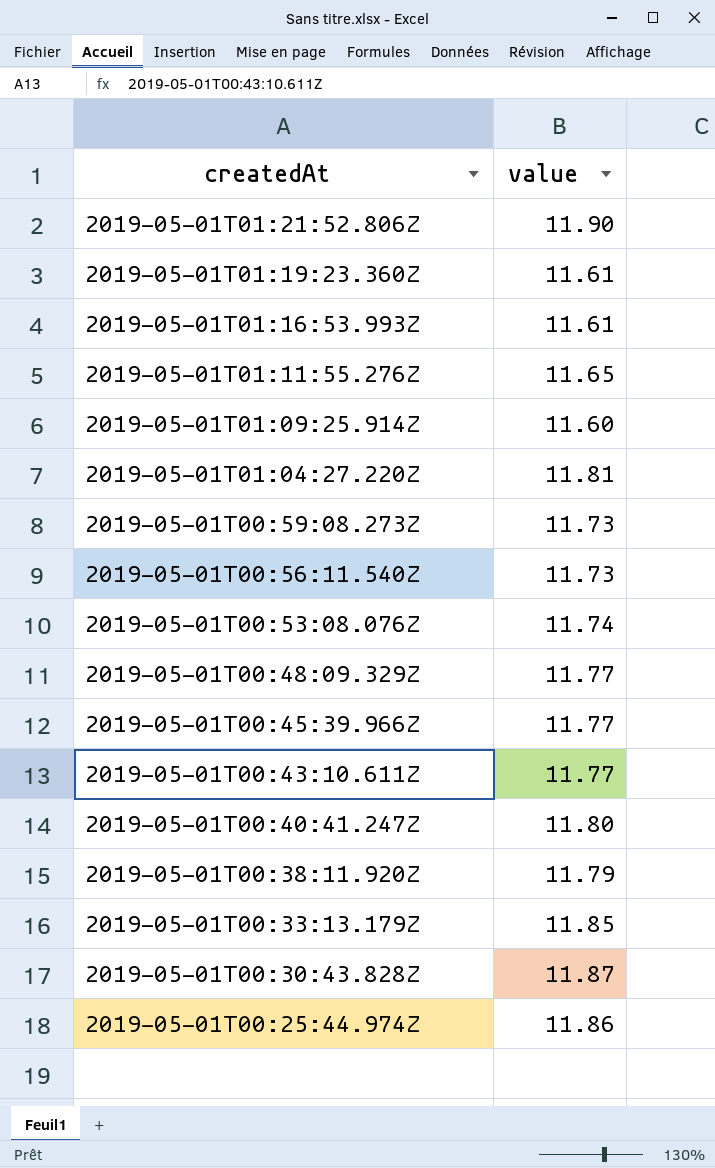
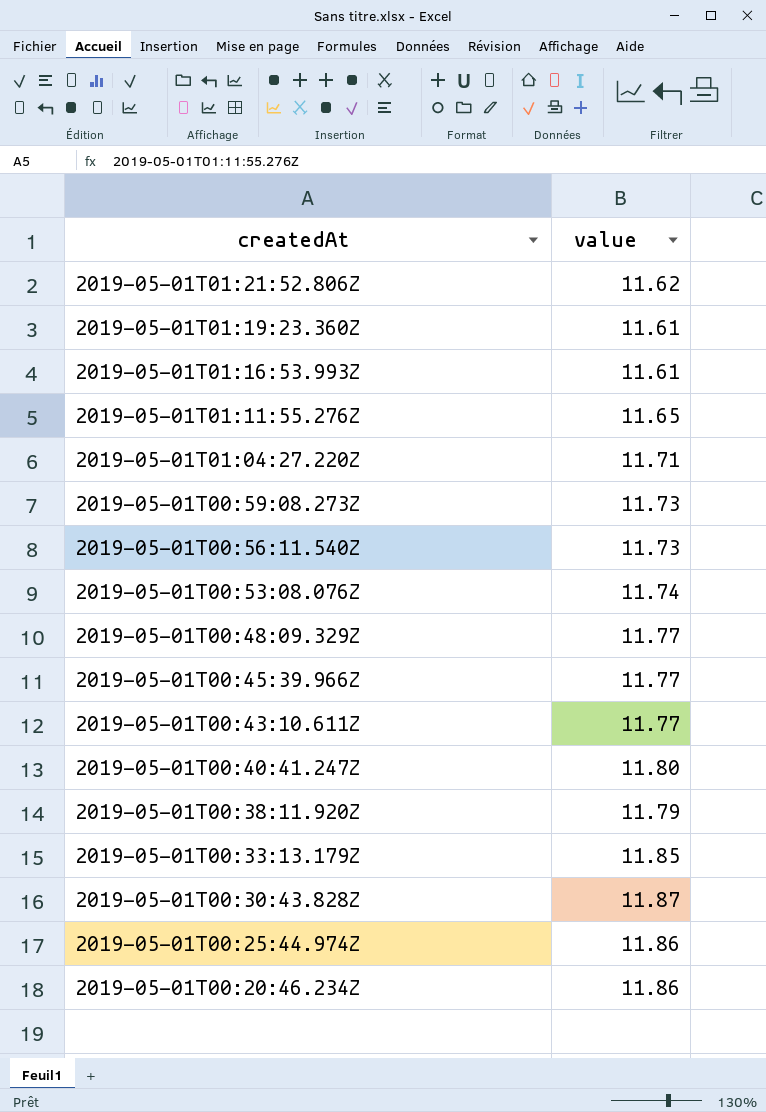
row 2019-05-01T01:09:25.914Z: 11.60 -> none
2019-05-01T01:21:52.806Z | value: 11.90 -> 11.62
2019-05-01T01:04:27.220Z | value: 11.81 -> 11.71
row 2019-05-01T00:20:46.234Z: none -> 11.86

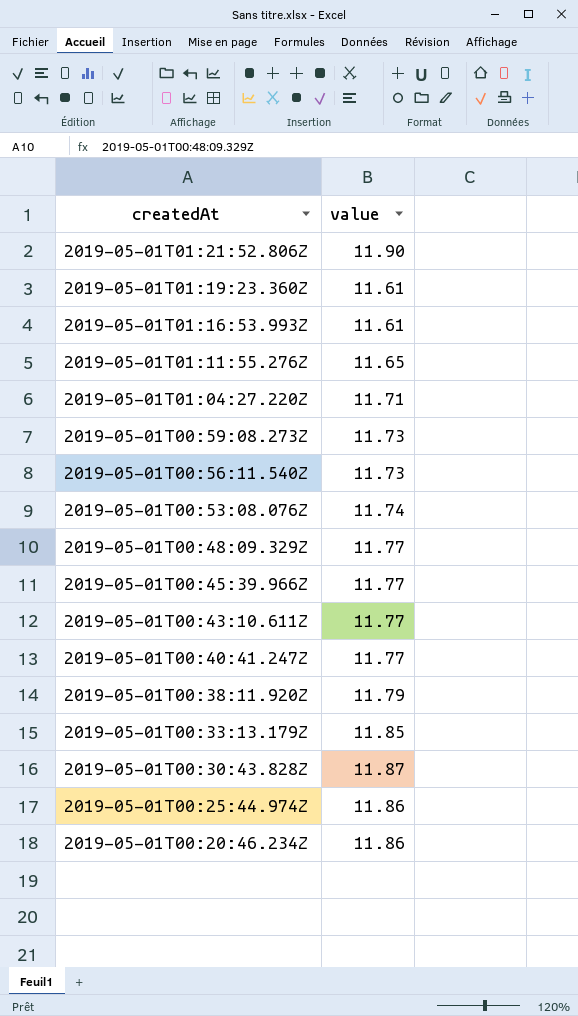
2019-05-01T01:21:52.806Z | value: 11.62 -> 11.90
2019-05-01T00:40:41.247Z | value: 11.80 -> 11.77

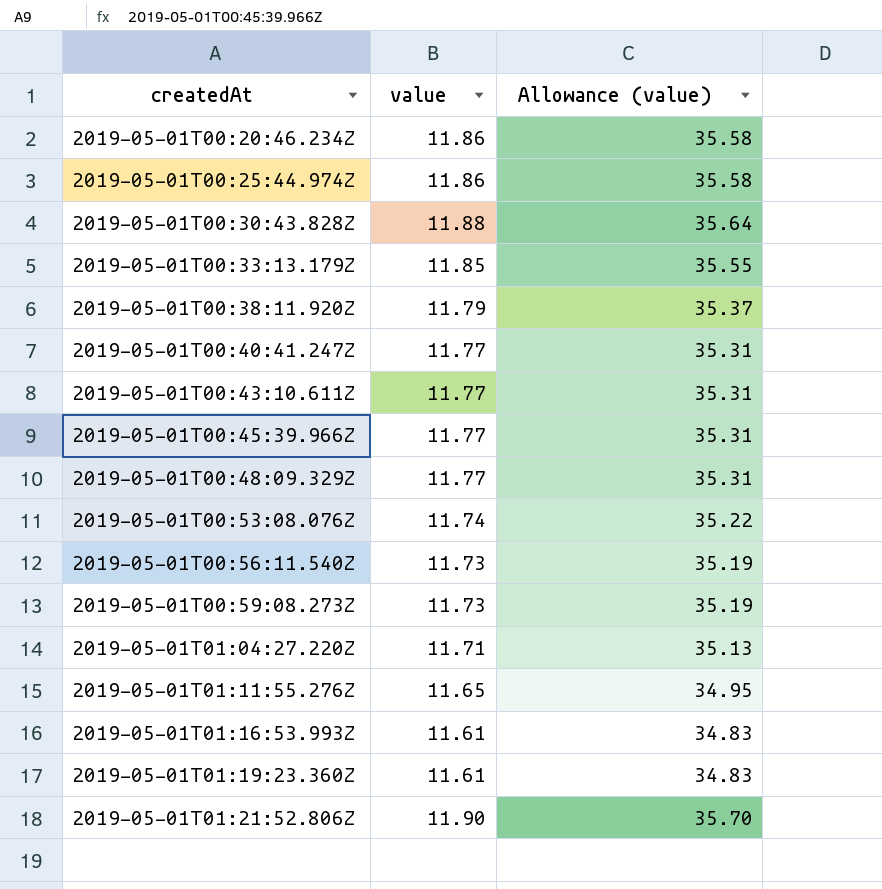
row order: createdAt descending -> createdAt ascending
column Allowance (value) | formula: none -> [value] * 3
2019-05-01T00:30:43.828Z | value: 11.87 -> 11.88

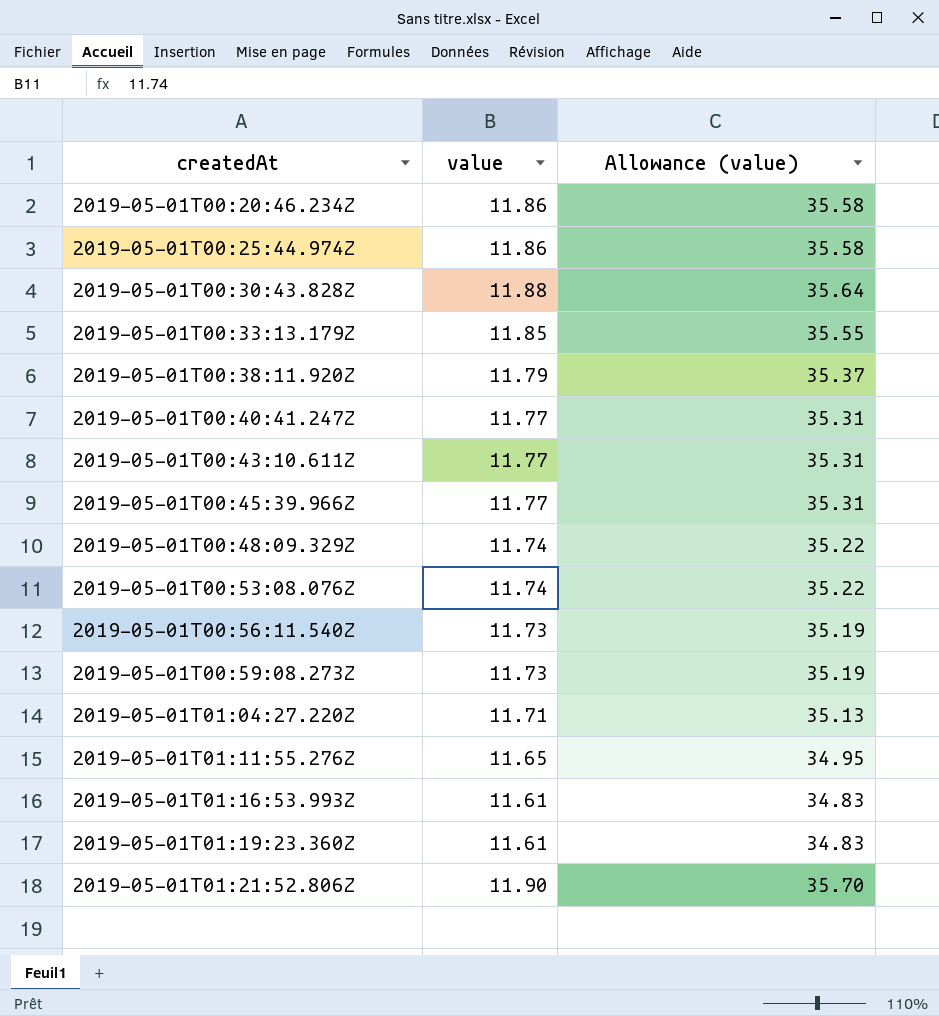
2019-05-01T00:48:09.329Z | value: 11.77 -> 11.74
2019-05-01T00:48:09.329Z | Allowance (value): 35.31 -> 35.22

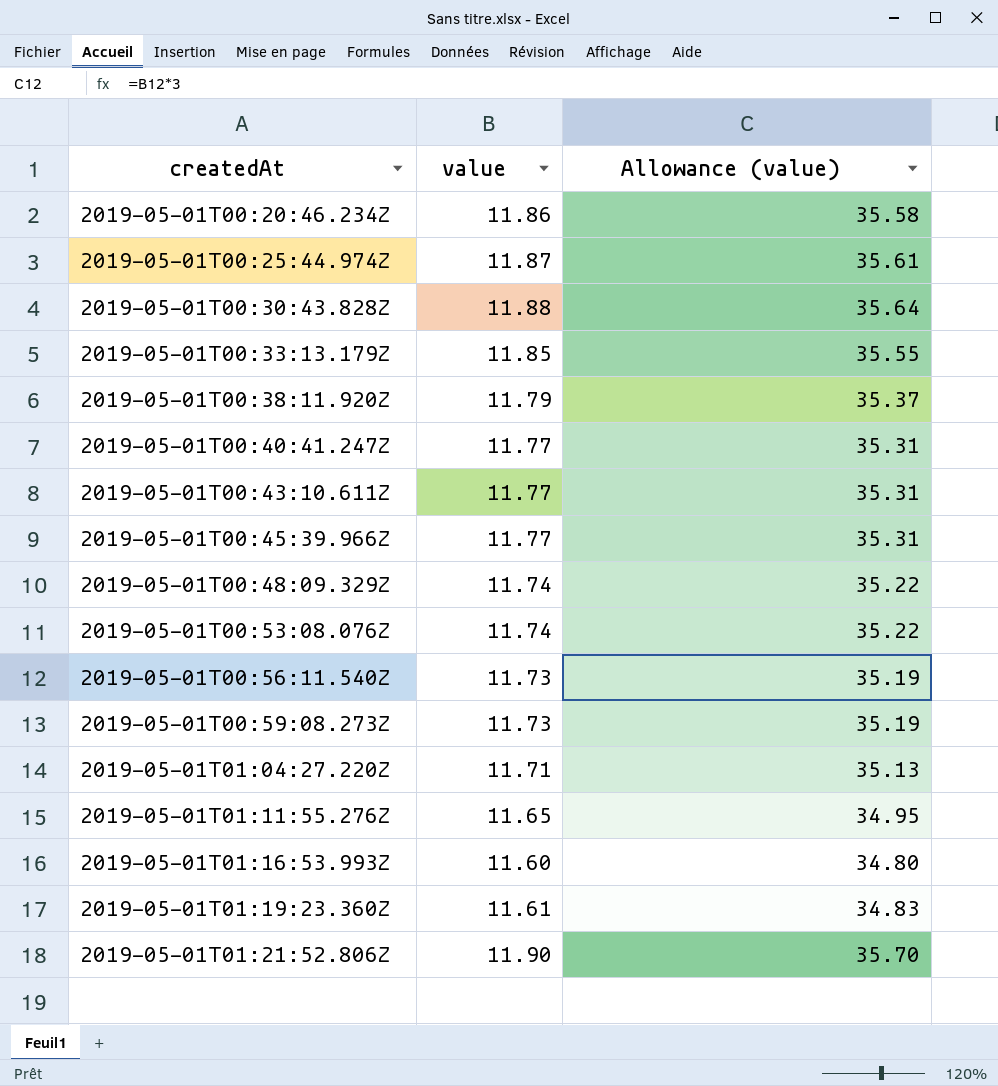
2019-05-01T00:25:44.974Z | value: 11.86 -> 11.87
2019-05-01T00:25:44.974Z | Allowance (value): 35.58 -> 35.61
2019-05-01T01:16:53.993Z | value: 11.61 -> 11.60
2019-05-01T01:16:53.993Z | Allowance (value): 34.83 -> 34.80

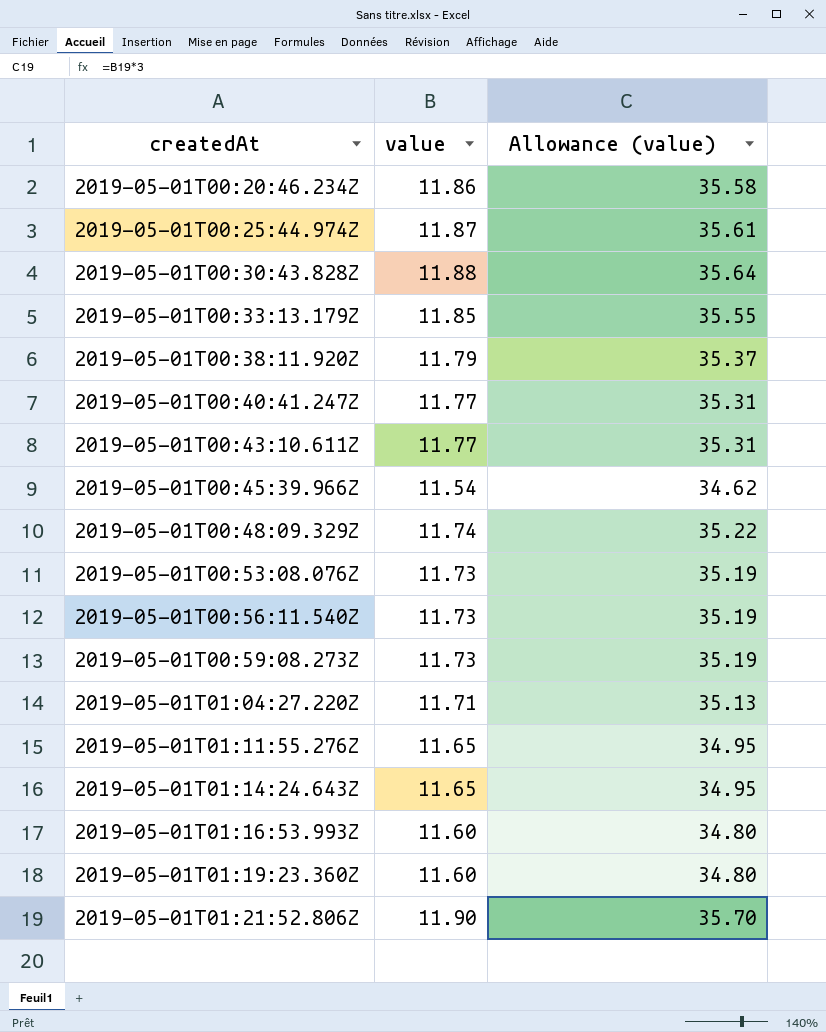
2019-05-01T00:45:39.966Z | value: 11.77 -> 11.54
2019-05-01T00:45:39.966Z | Allowance (value): 35.31 -> 34.62
2019-05-01T00:53:08.076Z | value: 11.74 -> 11.73
2019-05-01T00:53:08.076Z | Allowance (value): 35.22 -> 35.19
row 2019-05-01T01:14:24.643Z: none -> 11.65 | 34.95
2019-05-01T01:19:23.360Z | value: 11.61 -> 11.60
2019-05-01T01:19:23.360Z | Allowance (value): 34.83 -> 34.80

